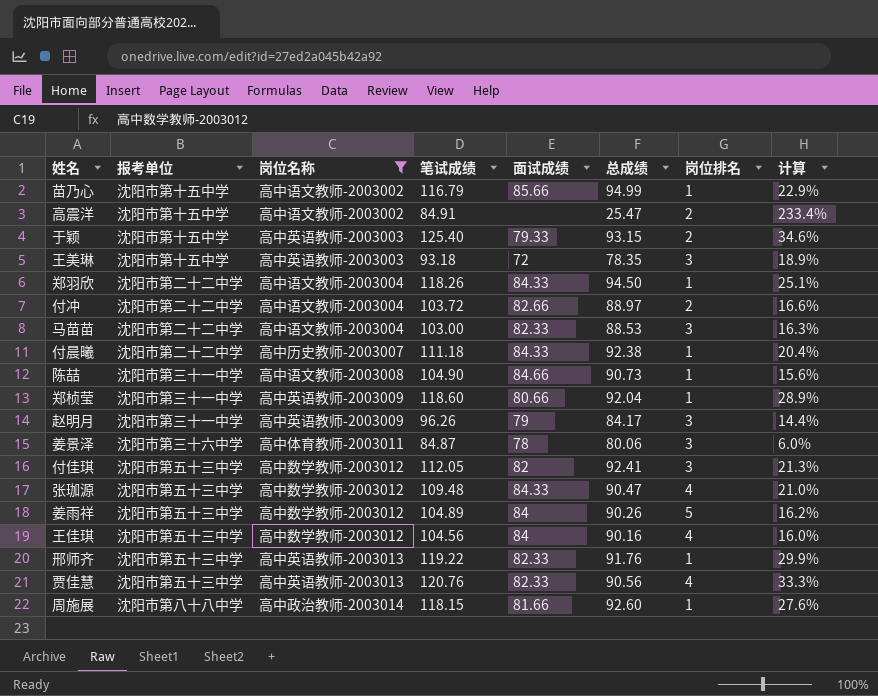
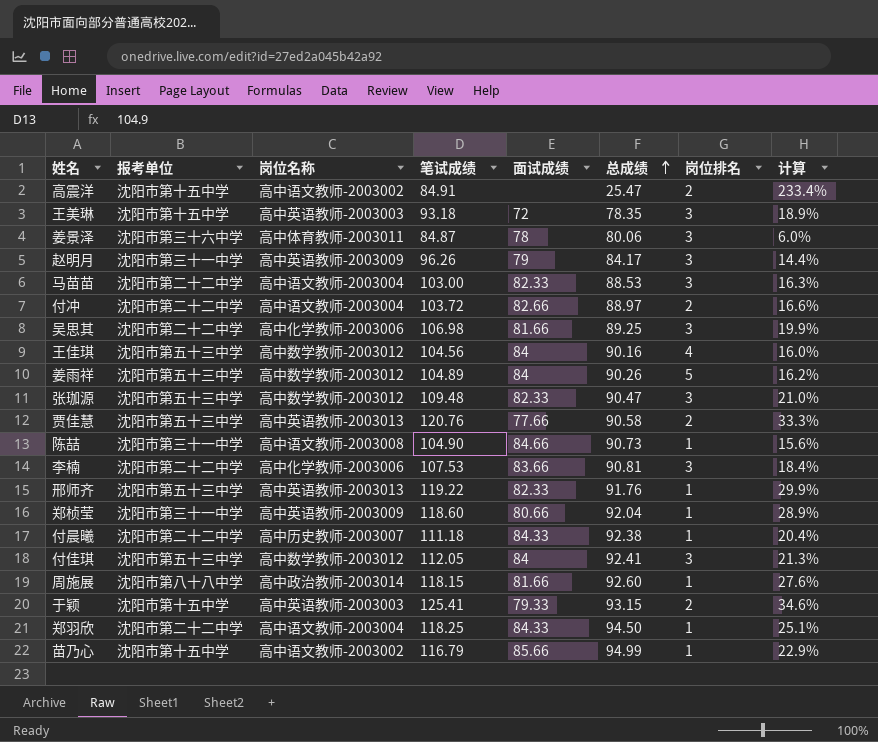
filter: 岗位名称 != 高中化学教师-2003006 -> none
row order: none -> 总成绩 ascending
张珈源 | 面试成绩: 84.33 -> 82.33
张珈源 | 岗位排名: 4 -> 3
贾佳慧 | 面试成绩: 82.33 -> 77.66
贾佳慧 | 总成绩: 90.56 -> 90.58
贾佳慧 | 岗位排名: 4 -> 2
付佳琪 | 面试成绩: 82 -> 84
于颖 | 笔试成绩: 125.40 -> 125.41
郑羽欣 | 笔试成绩: 118.26 -> 118.25

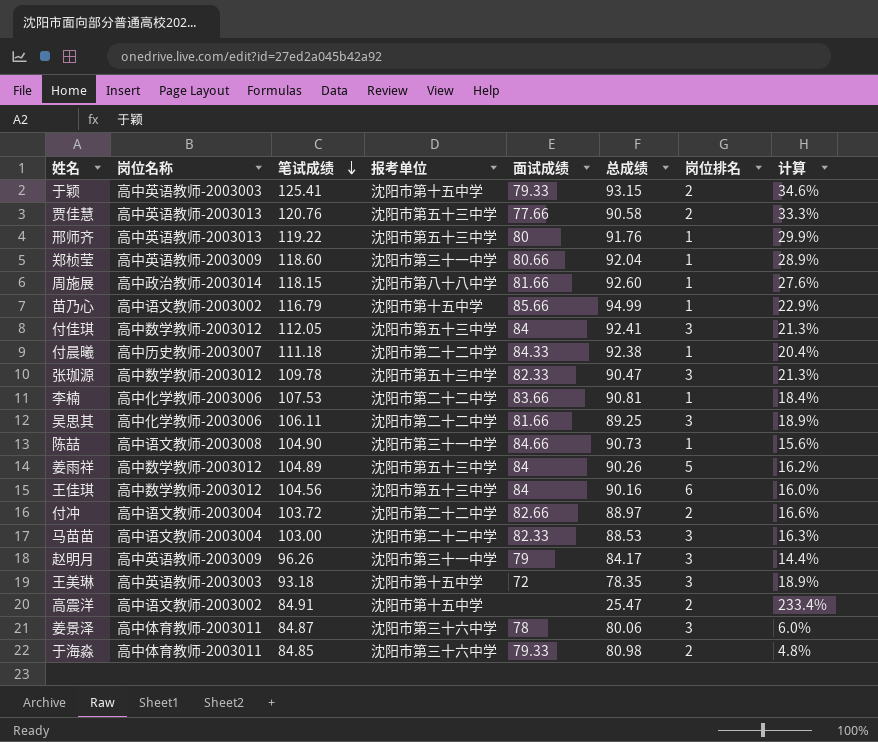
row order: 总成绩 ascending -> 笔试成绩 descending
column 报考单位 | position: 2 -> 4
row 郑羽欣: 沈阳市第二十二中学 | 高中语文教师-2003004 | 118.25 | 84.33 | 94.50 | 1 | 25.1% -> none
邢师齐 | 面试成绩: 82.33 -> 80
张珈源 | 笔试成绩: 109.48 -> 109.78
张珈源 | 计算: 21.0% -> 21.3%
李楠 | 岗位排名: 3 -> 1
吴思其 | 笔试成绩: 106.98 -> 106.11
吴思其 | 计算: 19.9% -> 18.9%
王佳琪 | 岗位排名: 4 -> 6
row 于海淼: none -> 高中体育教师-2003011 | 84.85 | 沈阳市第三十六中学 | 79.33 | 80.98 | 2 | 4.8%

